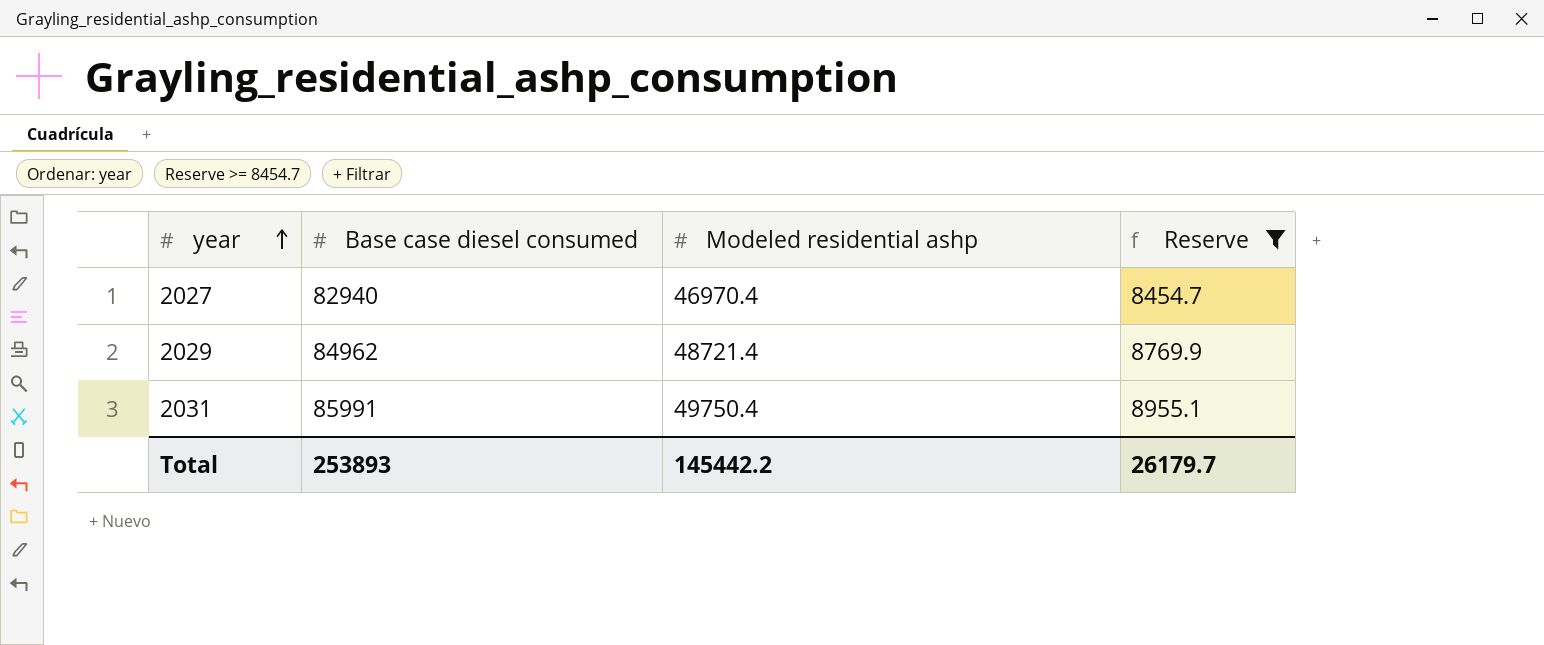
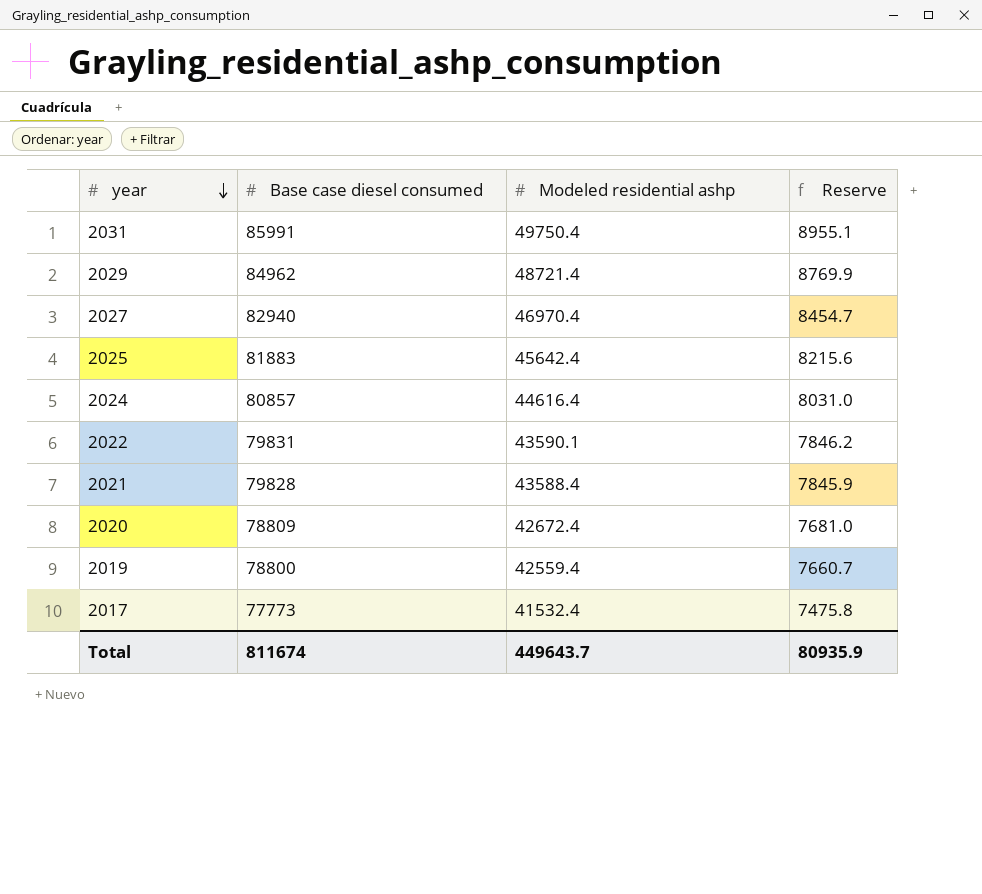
filter: Reserve >= 8454.7 -> none
row order: year ascending -> year descending
Total | Base case diesel consumed: 253893 -> 811674
Total | Modeled residential ashp: 145442.2 -> 449643.7
Total | Reserve: 26179.7 -> 80935.9

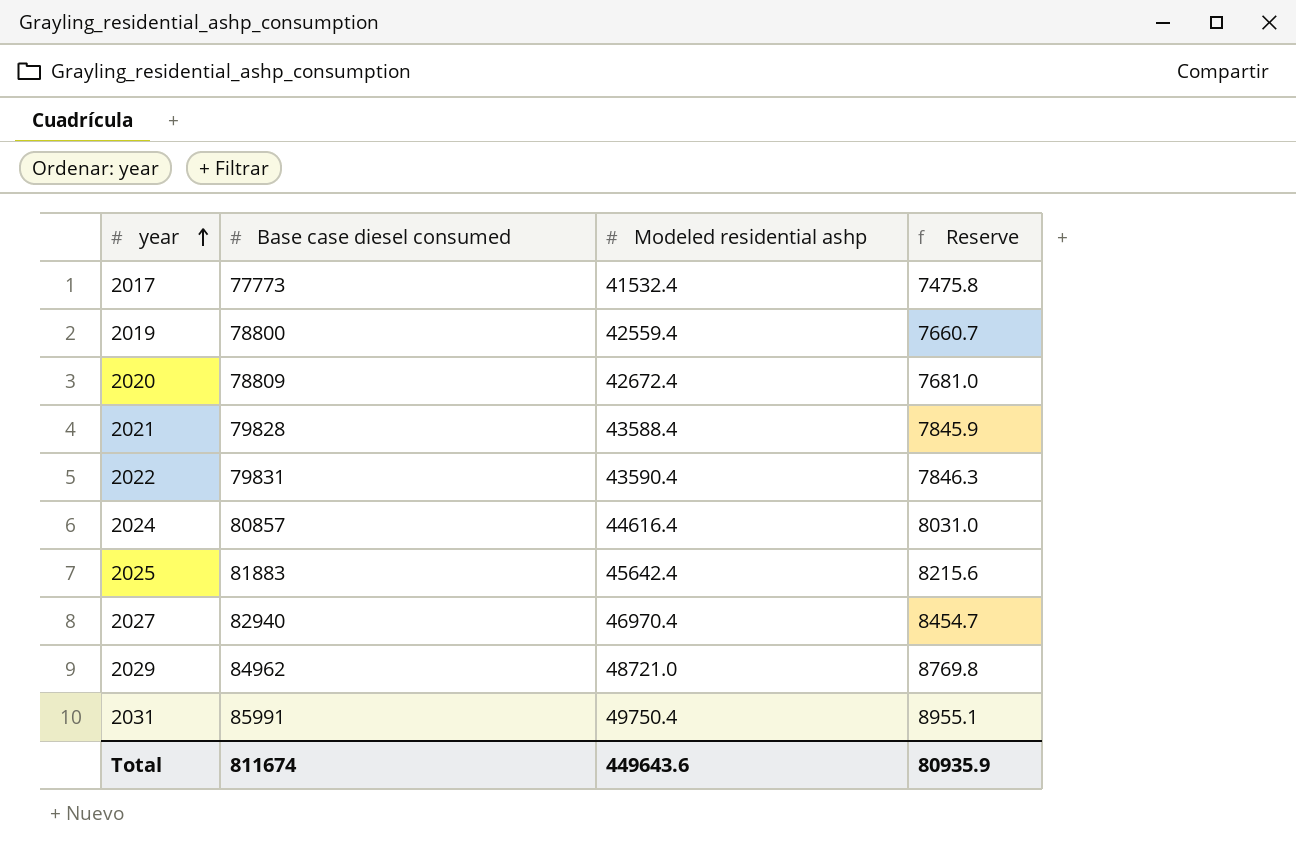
row order: year descending -> year ascending
2022 | Modeled residential ashp: 43590.1 -> 43590.4
2022 | Reserve: 7846.2 -> 7846.3
2029 | Modeled residential ashp: 48721.4 -> 48721.0
2029 | Reserve: 8769.9 -> 8769.8
Total | Modeled residential ashp: 449643.7 -> 449643.6

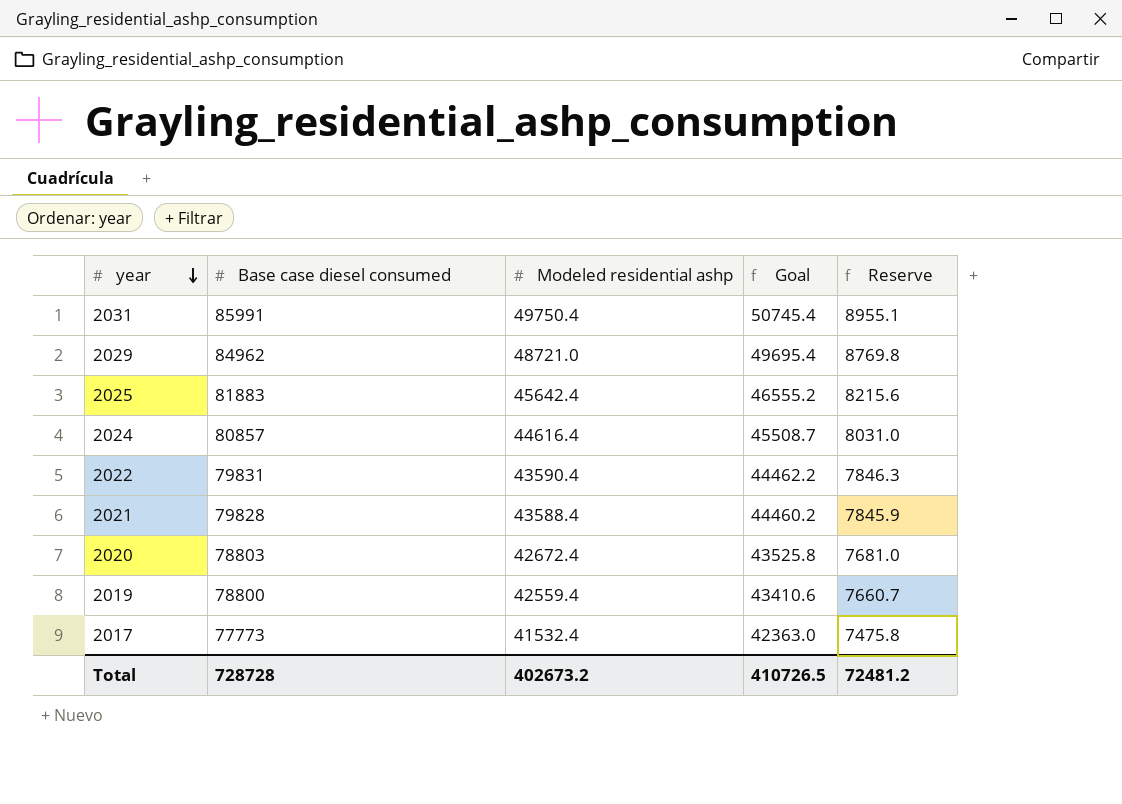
row order: year ascending -> year descending
column Goal | formula: none -> [Modeled residential ashp] * 1.02
row 2027: 82940 | 46970.4 | 8454.7 -> none
2020 | Base case diesel consumed: 78809 -> 78803
Total | Base case diesel consumed: 811674 -> 728728
Total | Modeled residential ashp: 449643.6 -> 402673.2
Total | Reserve: 80935.9 -> 72481.2

